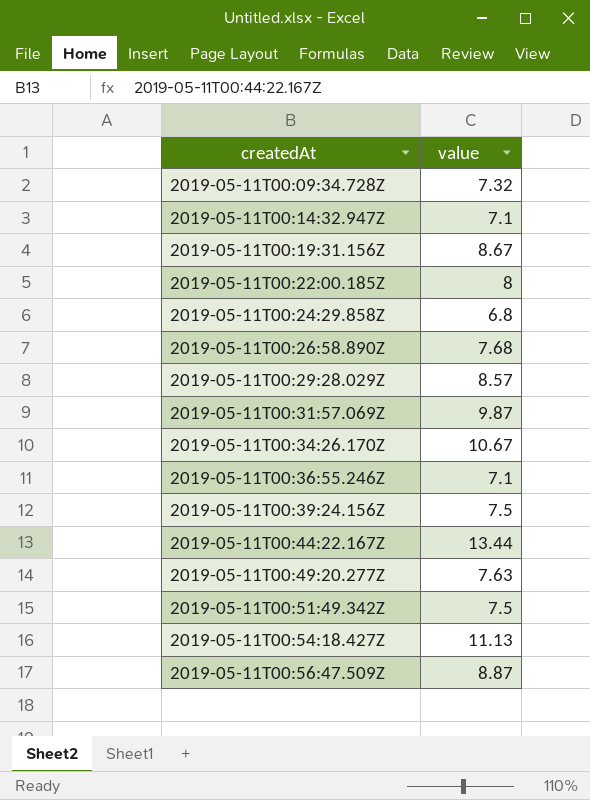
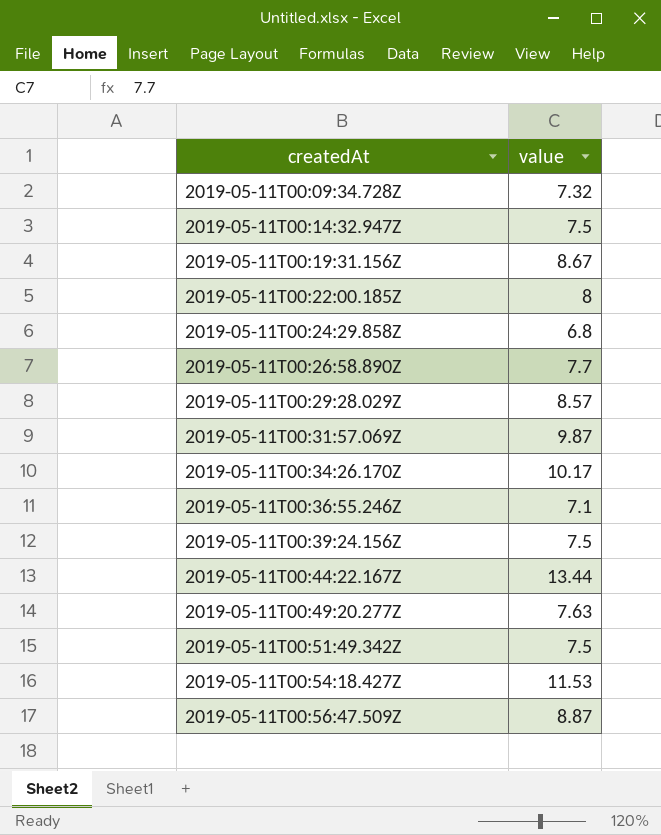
2019-05-11T00:14:32.947Z | value: 7.1 -> 7.5
2019-05-11T00:26:58.890Z | value: 7.68 -> 7.7
2019-05-11T00:34:26.170Z | value: 10.67 -> 10.17
2019-05-11T00:54:18.427Z | value: 11.13 -> 11.53

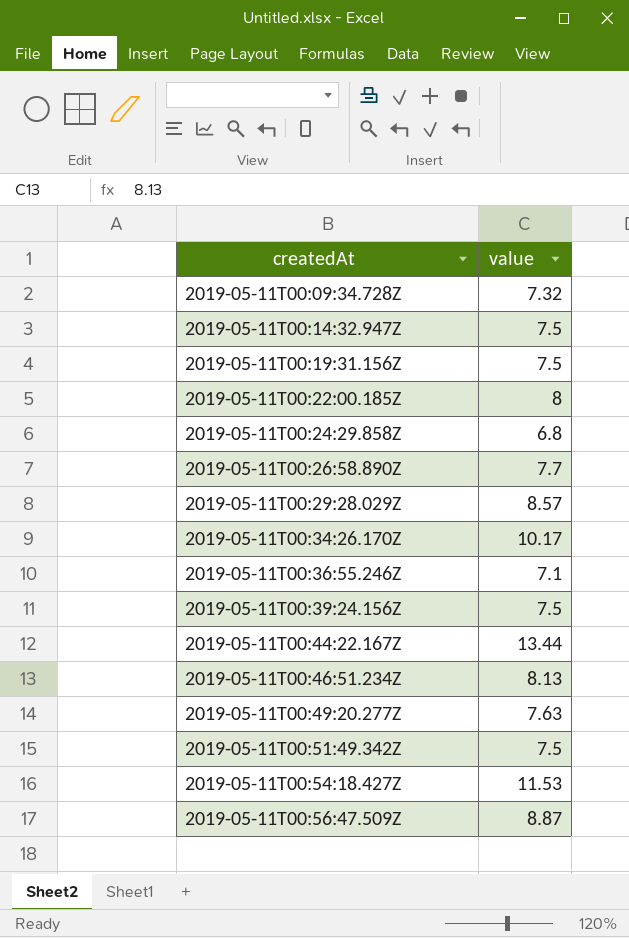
row 2019-05-11T00:31:57.069Z: 9.87 -> none
2019-05-11T00:19:31.156Z | value: 8.67 -> 7.5
row 2019-05-11T00:46:51.234Z: none -> 8.13

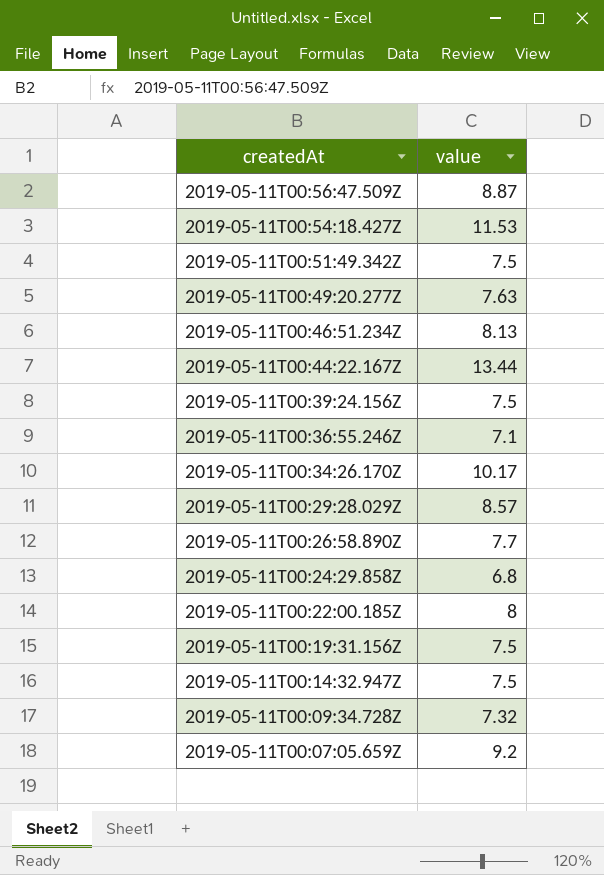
row order: createdAt ascending -> createdAt descending
row 2019-05-11T00:07:05.659Z: none -> 9.2

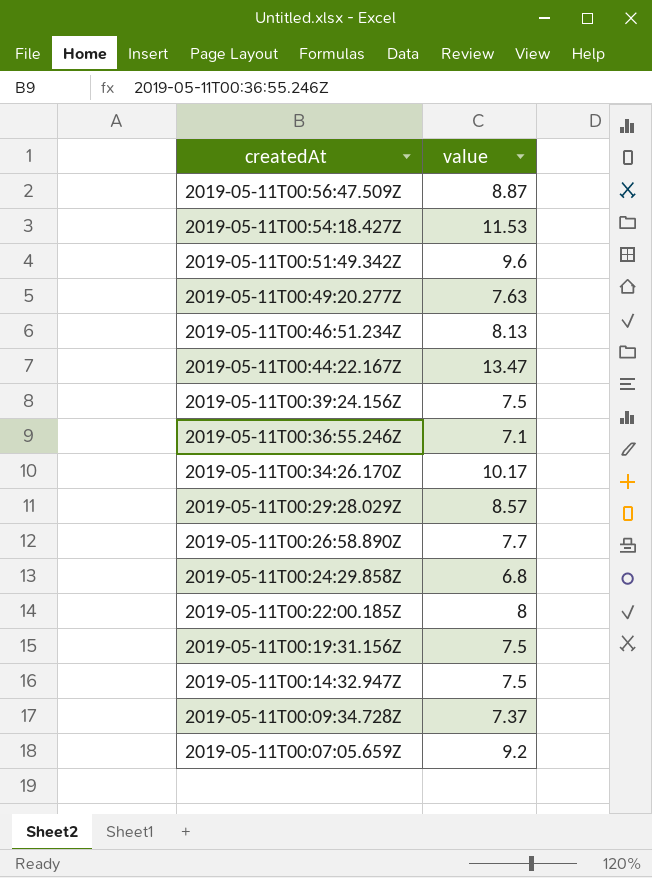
2019-05-11T00:51:49.342Z | value: 7.5 -> 9.6
2019-05-11T00:44:22.167Z | value: 13.44 -> 13.47
2019-05-11T00:09:34.728Z | value: 7.32 -> 7.37

